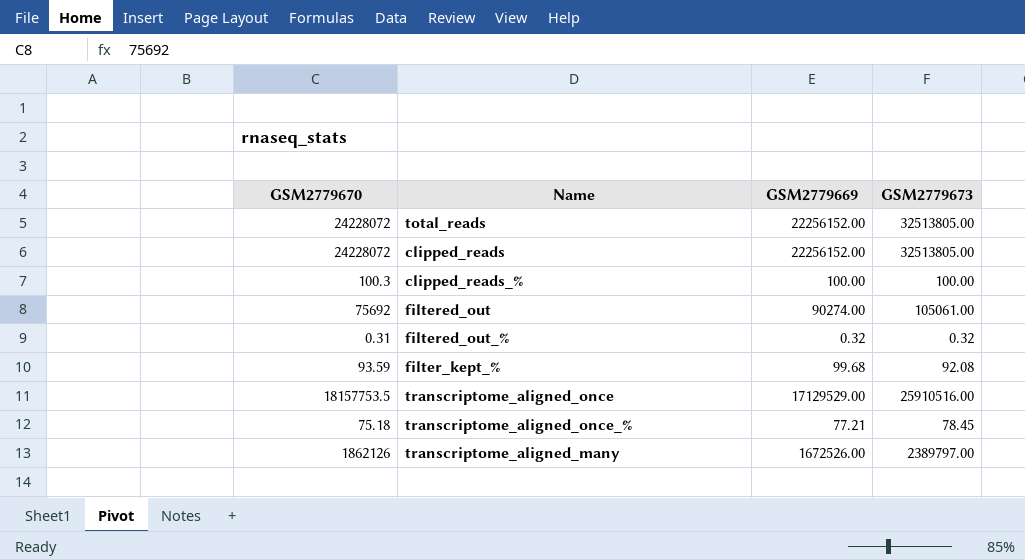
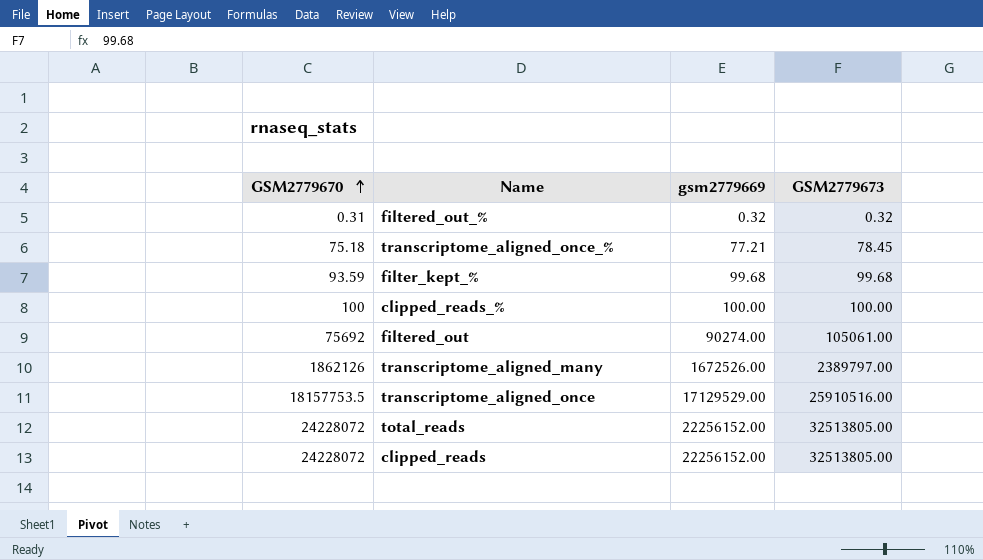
row order: none -> GSM2779670 ascending
column name: GSM2779669 -> gsm2779669
filter_kept_% | GSM2779673: 92.08 -> 99.68
clipped_reads_% | GSM2779670: 100.3 -> 100

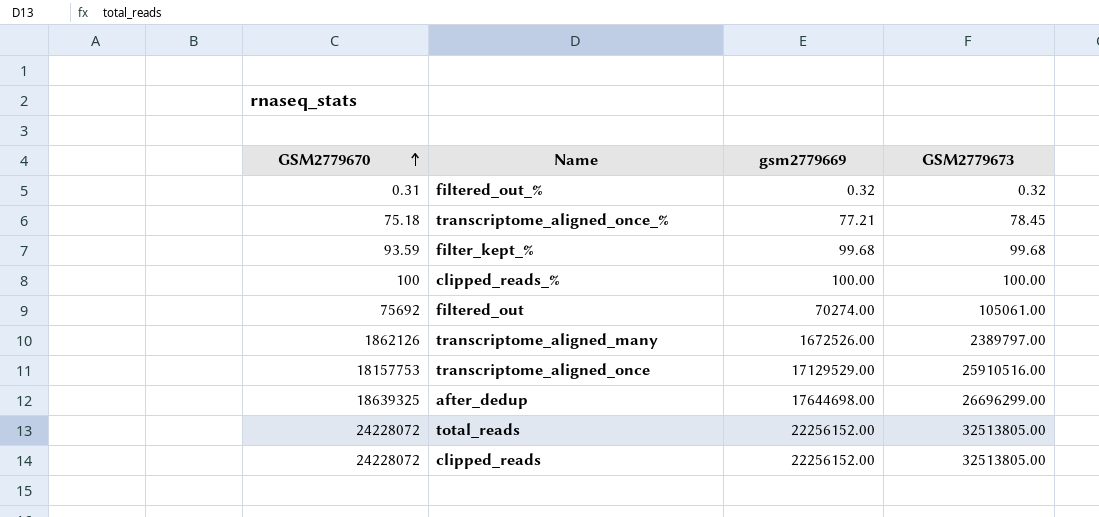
filtered_out | gsm2779669: 90274.00 -> 70274.00
transcriptome_aligned_once | GSM2779670: 18157753.5 -> 18157753
row after_dedup: none -> 18639325 | 17644698.00 | 26696299.00

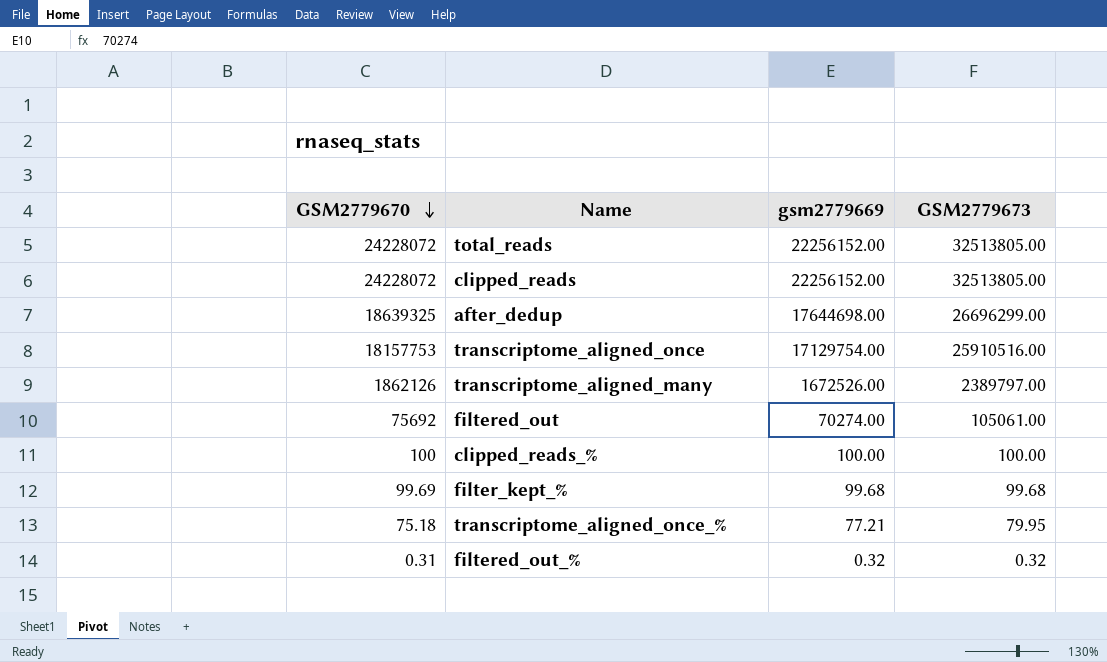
row order: GSM2779670 ascending -> GSM2779670 descending
transcriptome_aligned_once | gsm2779669: 17129529.00 -> 17129754.00
filter_kept_% | GSM2779670: 93.59 -> 99.69
transcriptome_aligned_once_% | GSM2779673: 78.45 -> 79.95

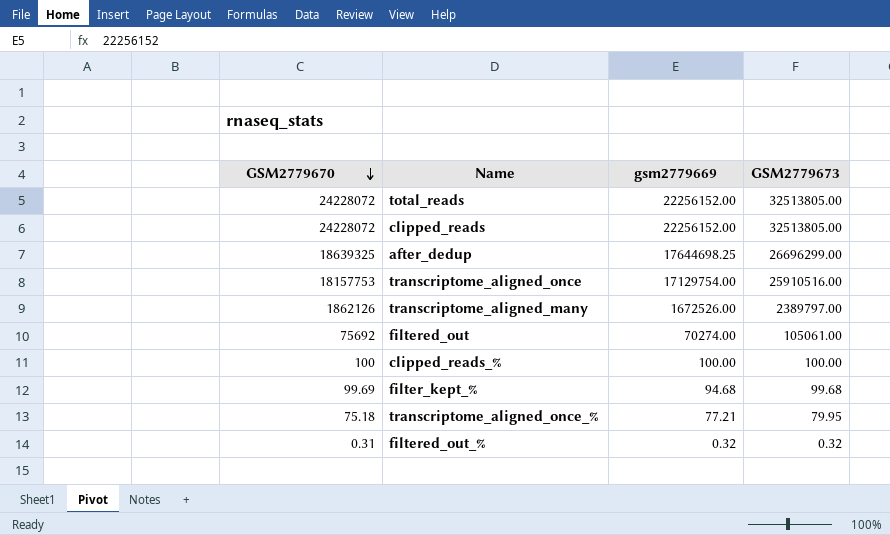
after_dedup | gsm2779669: 17644698.00 -> 17644698.25
filter_kept_% | gsm2779669: 99.68 -> 94.68

